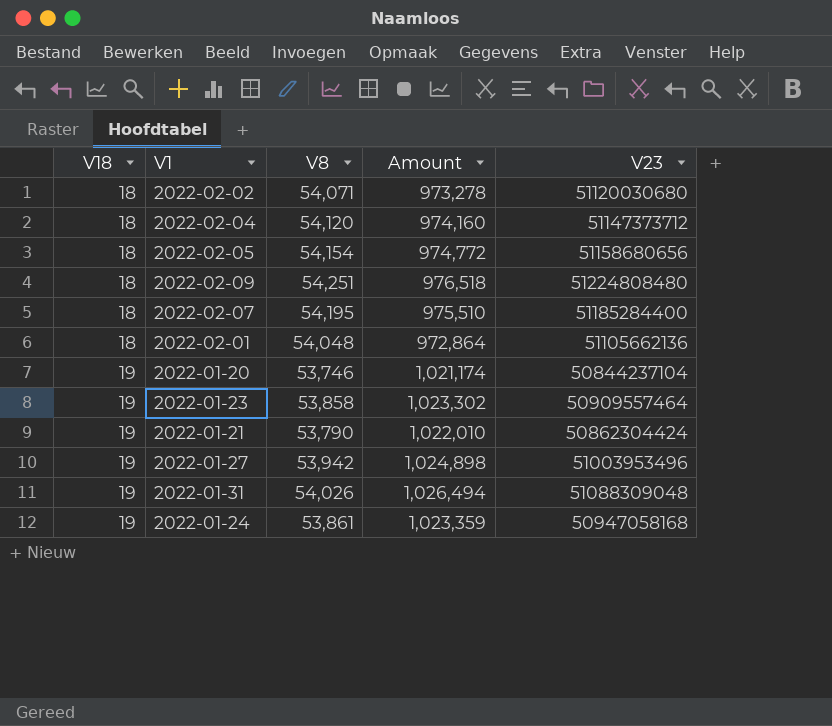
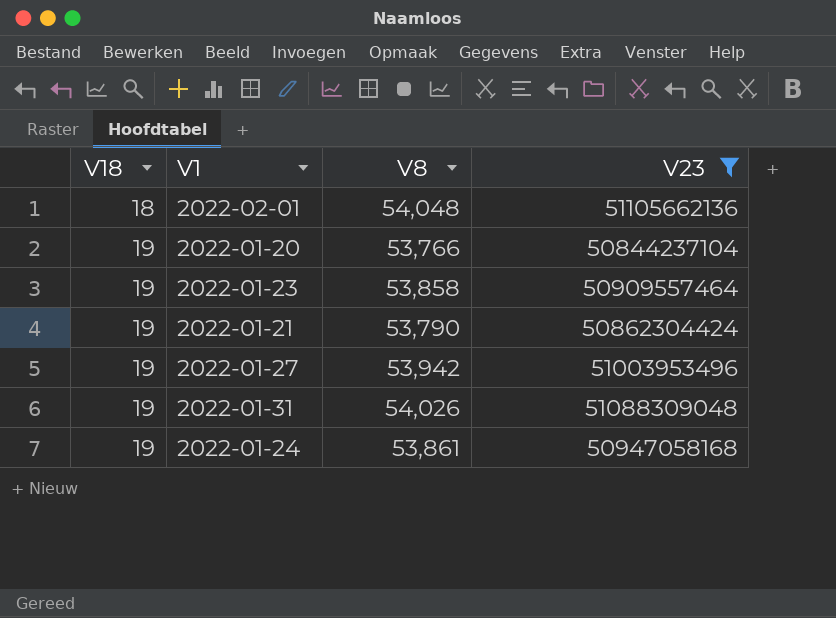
filter: none -> V23 <= 51105662136
column Amount | formula: [V18] * [V8] -> none
2022-01-20 | V8: 53,746 -> 53,766

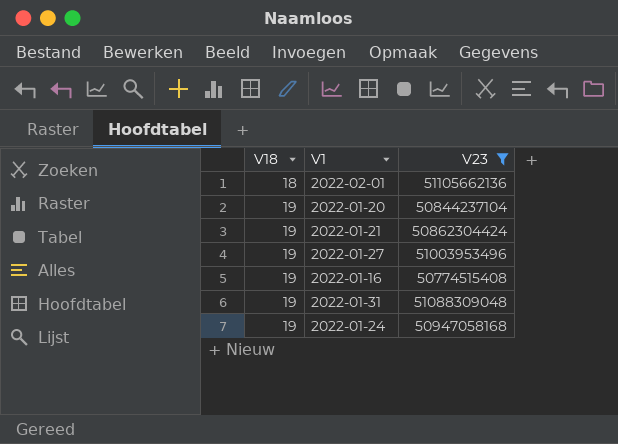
column V8 | position: 3 -> none
row 2022-01-23: 19 | 53,858 | 50909557464 -> none
row 2022-01-16: none -> 19 | 50774515408

